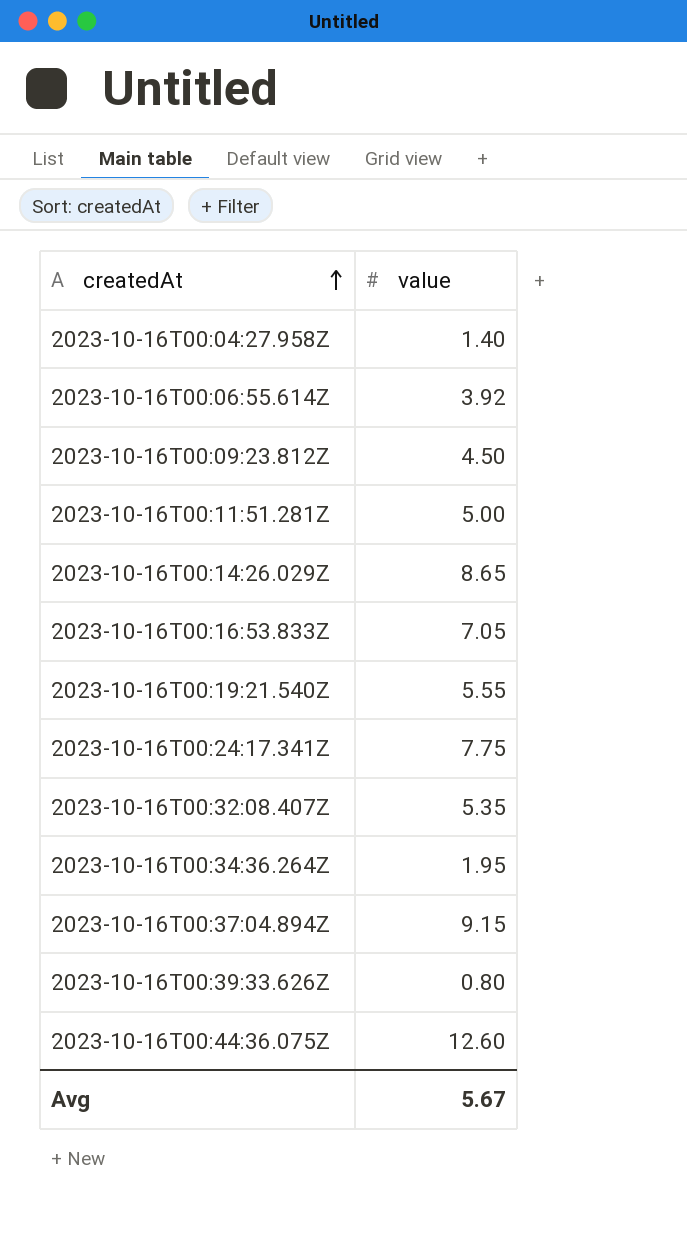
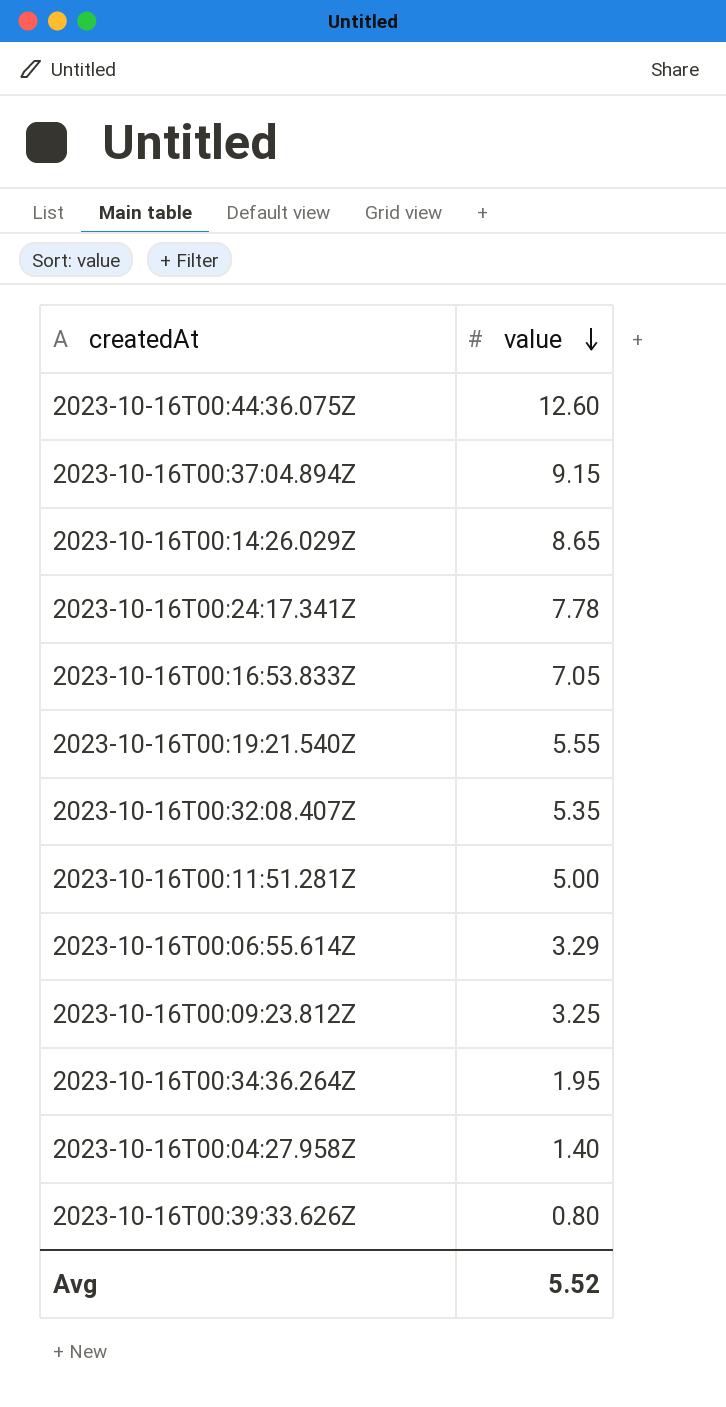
row order: createdAt ascending -> value descending
2023-10-16T00:24:17.341Z | value: 7.75 -> 7.78
2023-10-16T00:06:55.614Z | value: 3.92 -> 3.29
2023-10-16T00:09:23.812Z | value: 4.50 -> 3.25
Avg | value: 5.67 -> 5.52

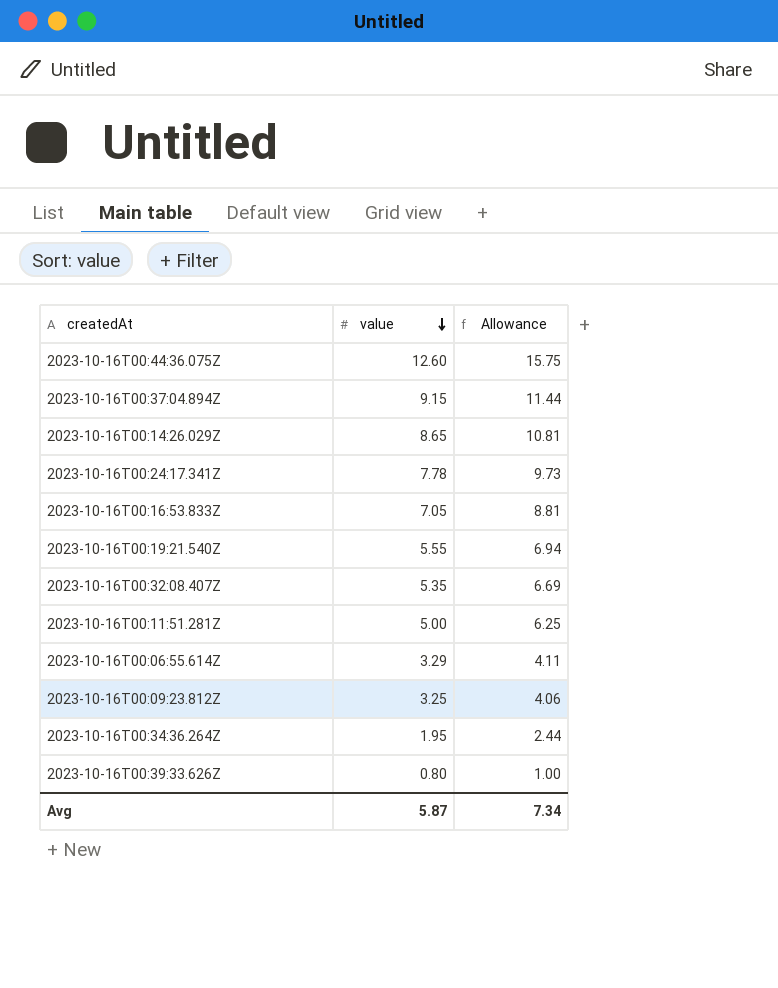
column Allowance | formula: none -> [value] * 1.25
row 2023-10-16T00:04:27.958Z: 1.40 -> none
Avg | value: 5.52 -> 5.87

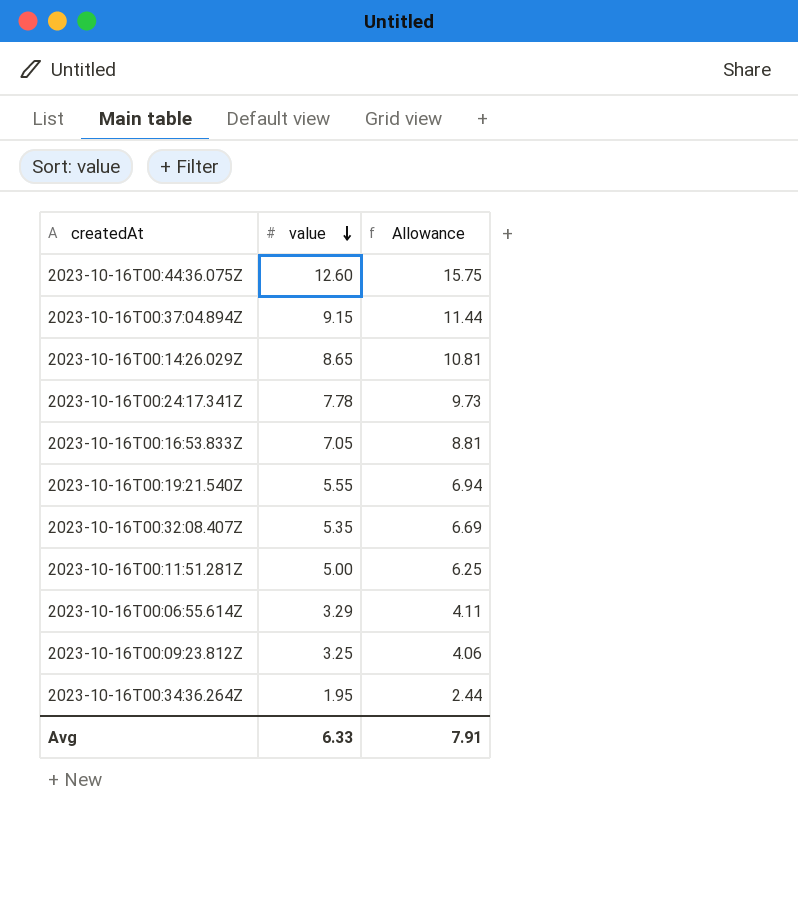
row 2023-10-16T00:39:33.626Z: 0.80 | 1.00 -> none
Avg | value: 5.87 -> 6.33
Avg | Allowance: 7.34 -> 7.91

